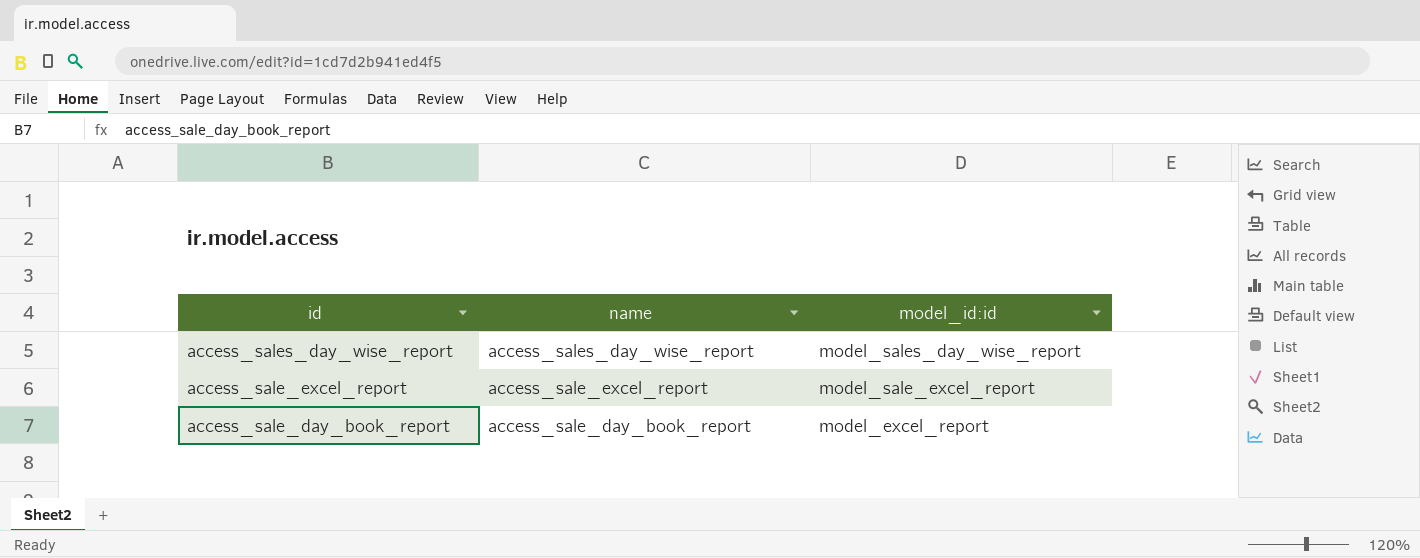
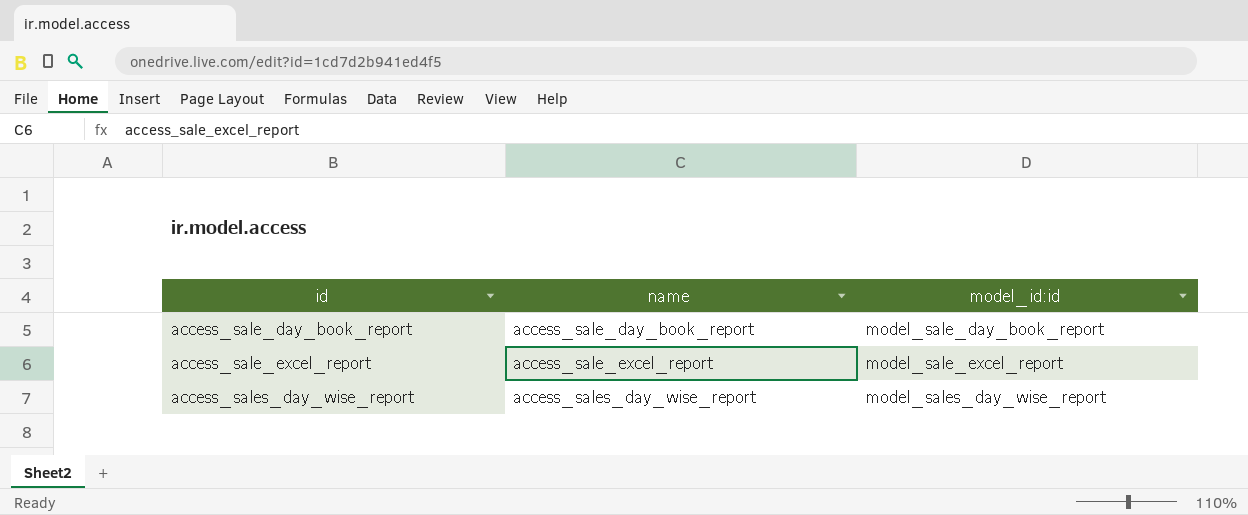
row order: id descending -> id ascending
access_sale_day_book_report | model_id:id: model_excel_report -> model_sale_day_book_report

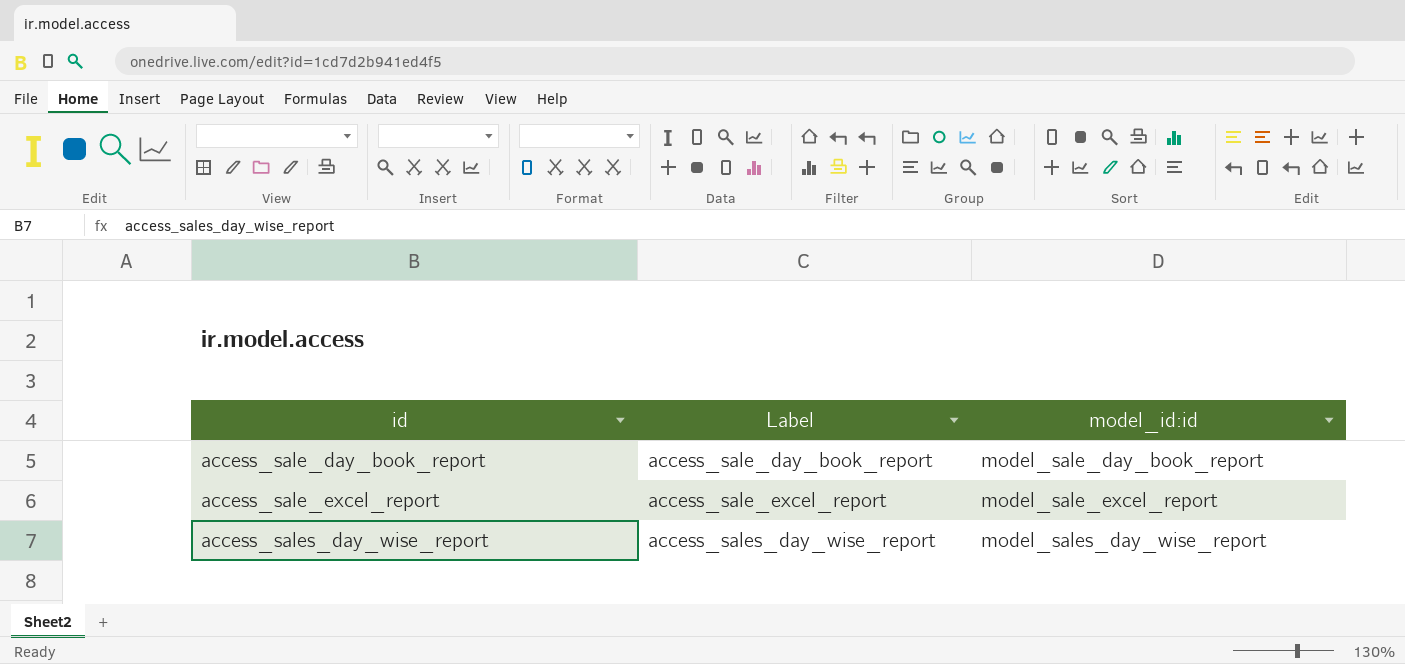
column name: name -> Label

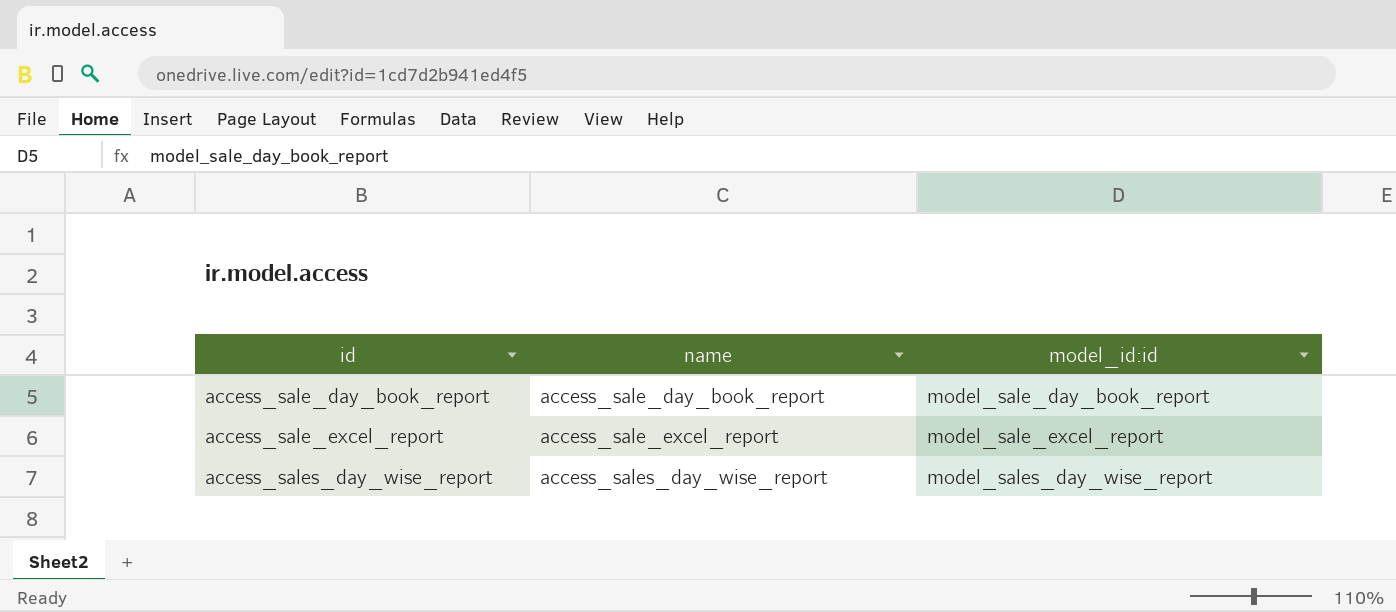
column name: Label -> name

